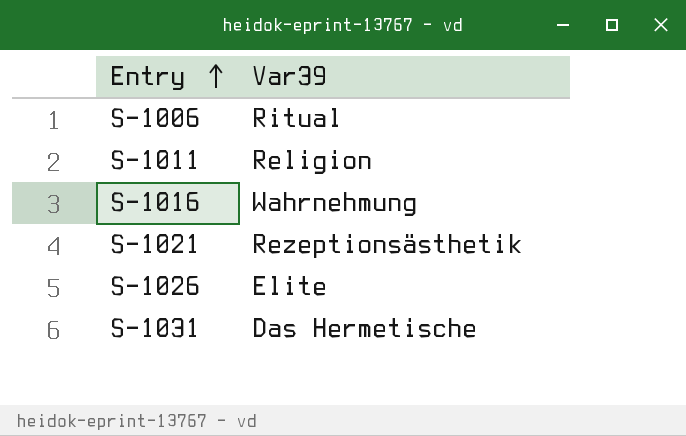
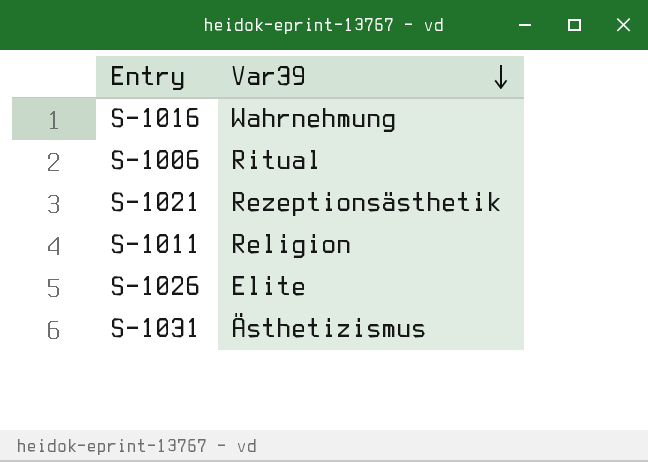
row order: Entry ascending -> Var39 descending
S-1031 | Var39: Das Hermetische -> Ästhetizismus

